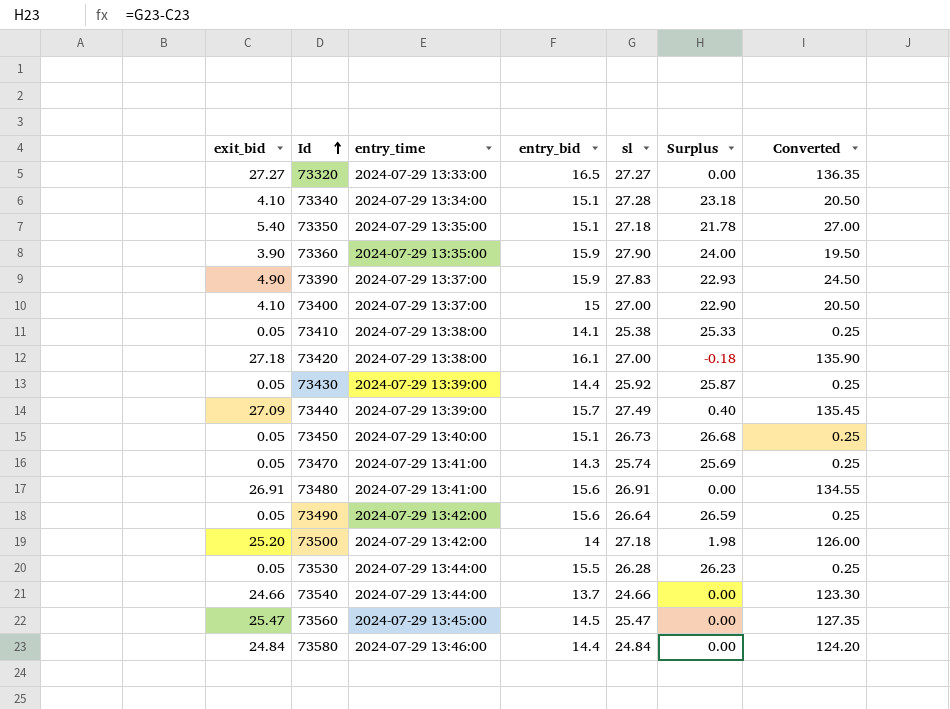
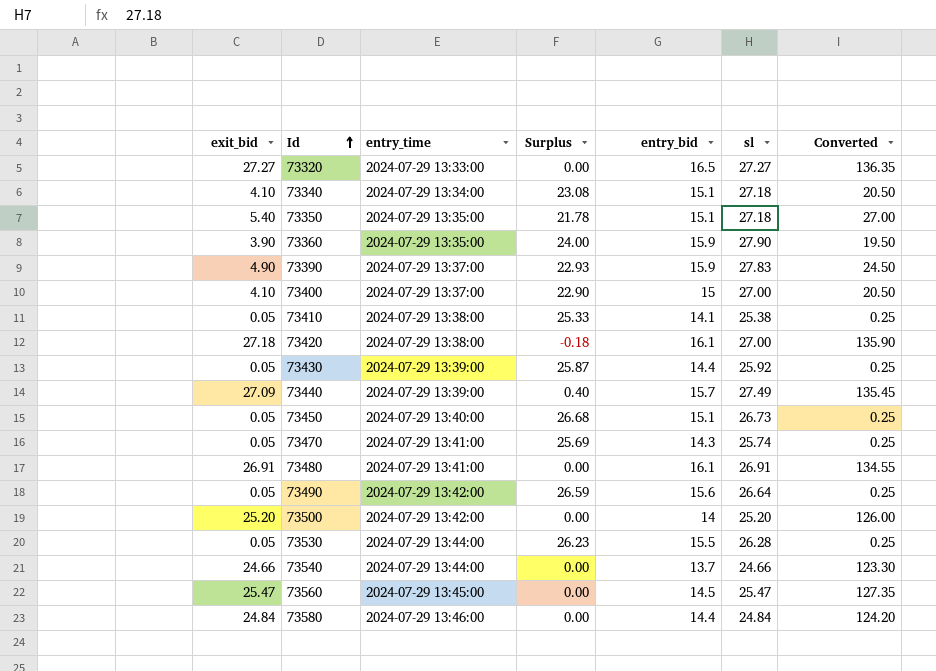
column Surplus | position: 6 -> 4
73340 | Surplus: 23.18 -> 23.08
73340 | sl: 27.28 -> 27.18
73480 | entry_bid: 15.6 -> 16.1
73500 | Surplus: 1.98 -> 0.00
73500 | sl: 27.18 -> 25.20

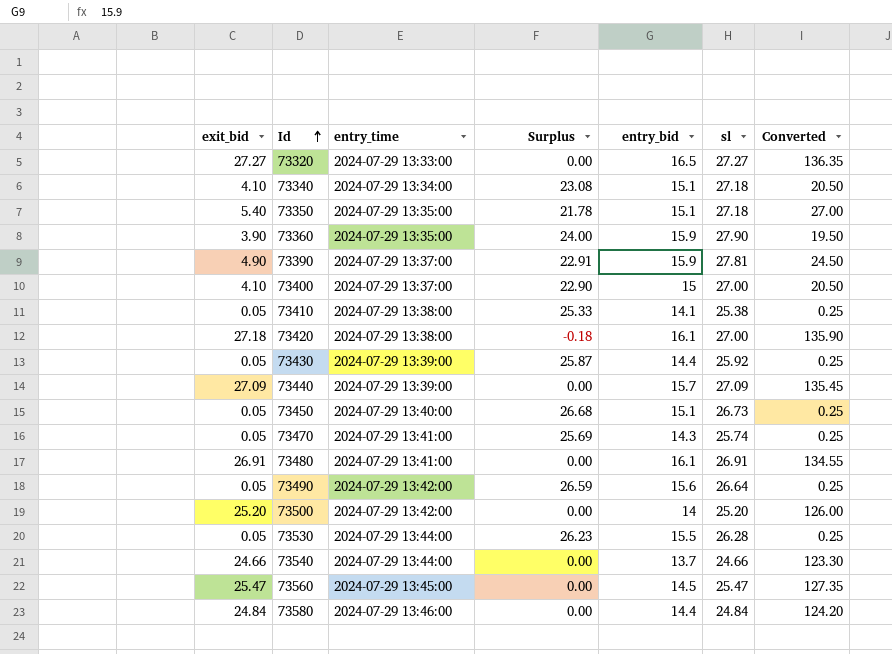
73390 | Surplus: 22.93 -> 22.91
73390 | sl: 27.83 -> 27.81
73440 | Surplus: 0.40 -> 0.00
73440 | sl: 27.49 -> 27.09

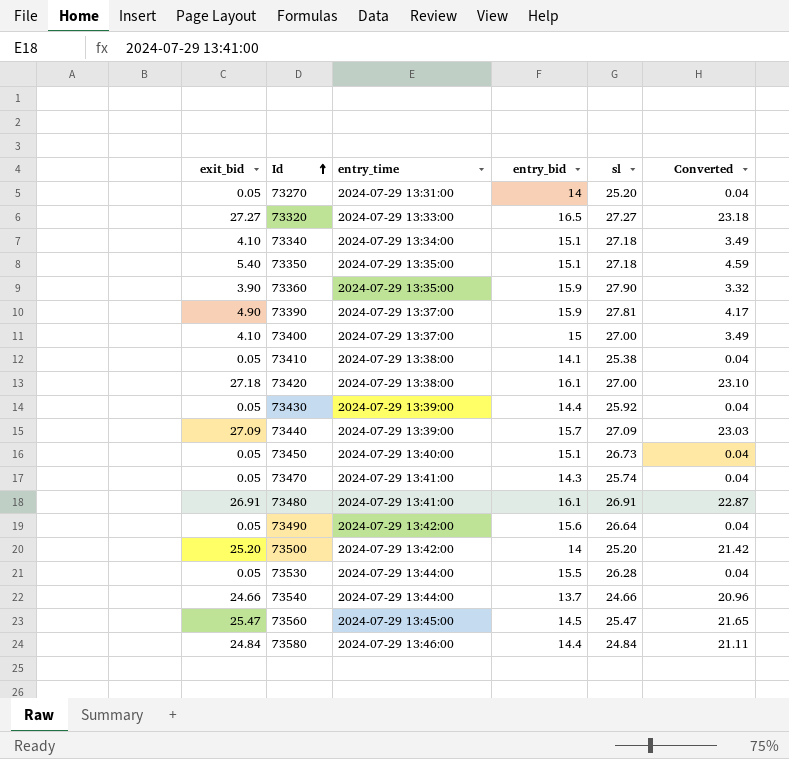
column Surplus | formula: [sl] - [exit_bid] -> none
column Converted | formula: [exit_bid] * 5 -> [exit_bid] * 0.85
row 73270: none -> 0.05 | 2024-07-29 13:31:00 | 14 | 25.20 | 0.04

